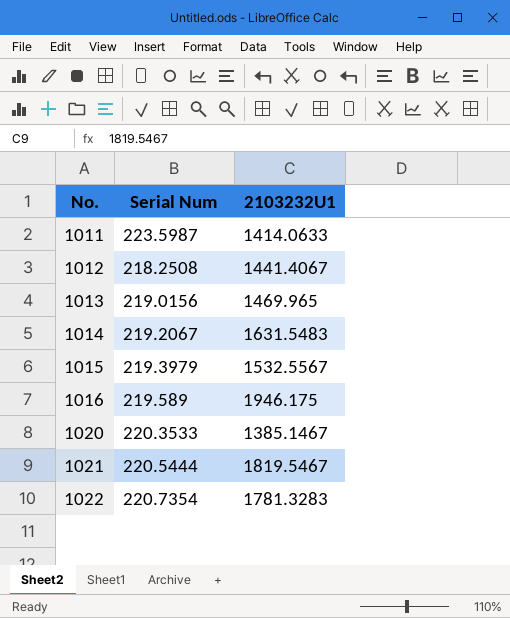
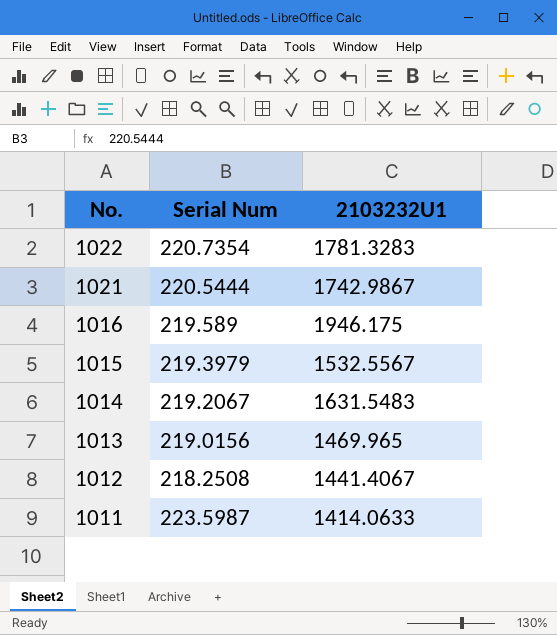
row order: No. ascending -> No. descending
row 1020: 220.3533 | 1385.1467 -> none
1021 | 2103232U1: 1819.5467 -> 1742.9867

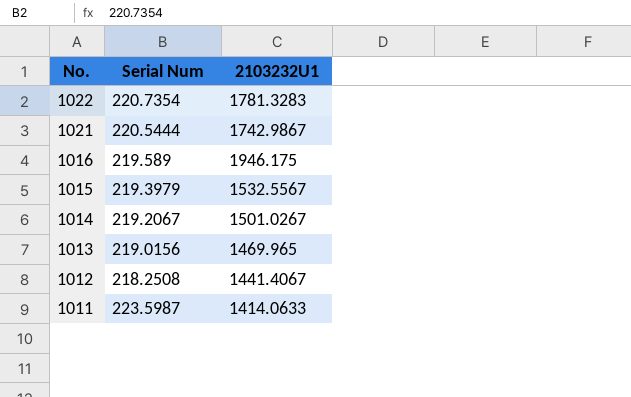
1014 | 2103232U1: 1631.5483 -> 1501.0267

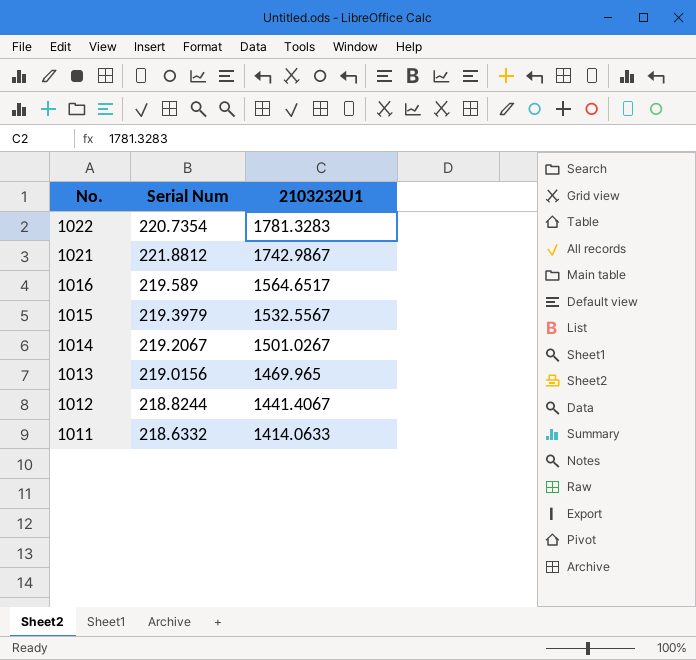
1021 | Serial Num: 220.5444 -> 221.8812
1016 | 2103232U1: 1946.175 -> 1564.6517
1012 | Serial Num: 218.2508 -> 218.8244
1011 | Serial Num: 223.5987 -> 218.6332

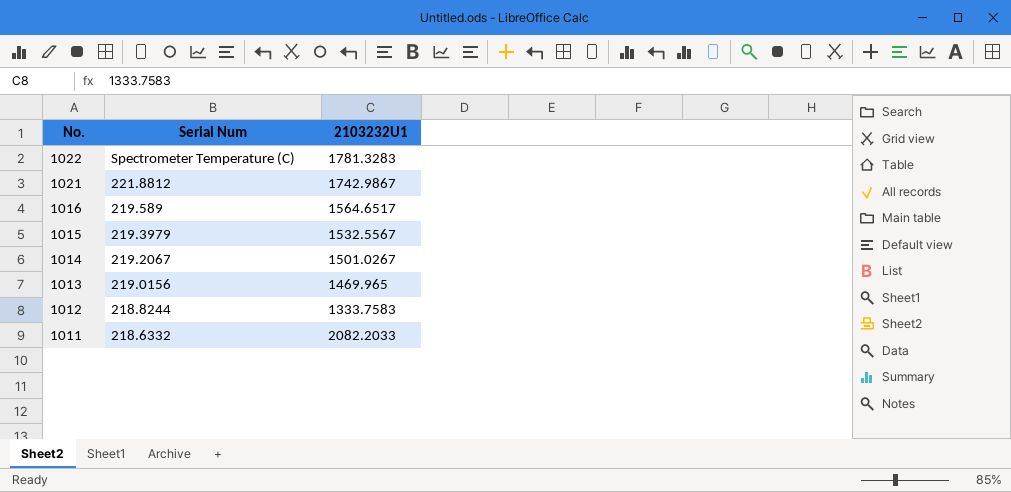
1022 | Serial Num: 220.7354 -> Spectrometer Temperature (C)
1012 | 2103232U1: 1441.4067 -> 1333.7583
1011 | 2103232U1: 1414.0633 -> 2082.2033

